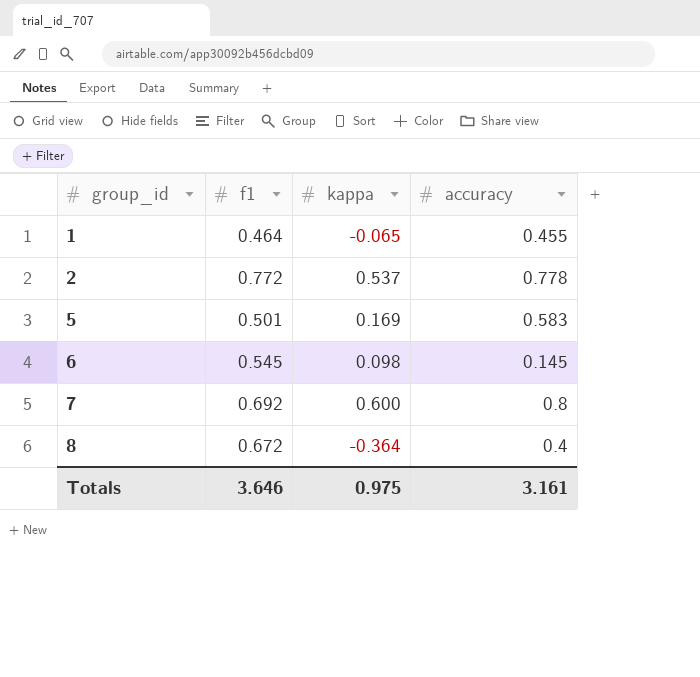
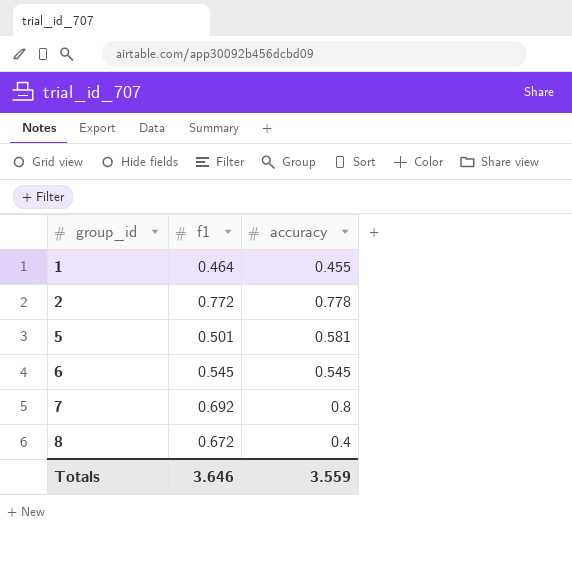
column kappa | position: 3 -> none
5 | accuracy: 0.583 -> 0.581
6 | accuracy: 0.145 -> 0.545
Totals | accuracy: 3.161 -> 3.559

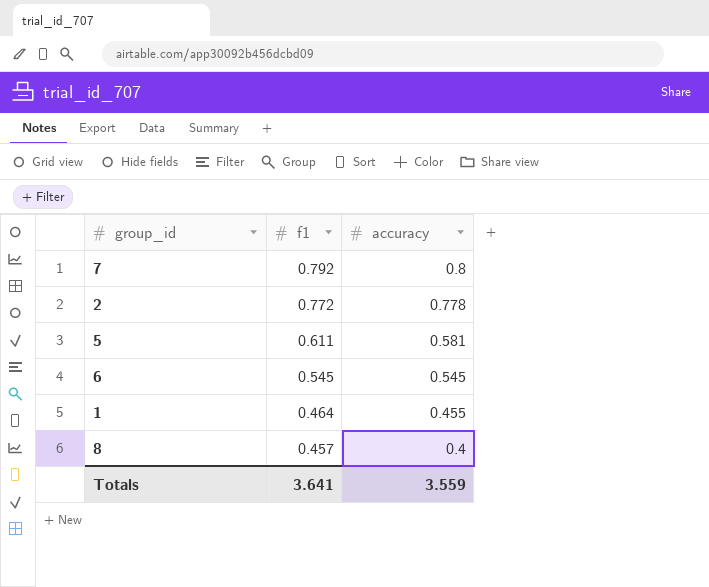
row order: group_id ascending -> f1 descending
7 | f1: 0.692 -> 0.792
5 | f1: 0.501 -> 0.611
8 | f1: 0.672 -> 0.457
Totals | f1: 3.646 -> 3.641

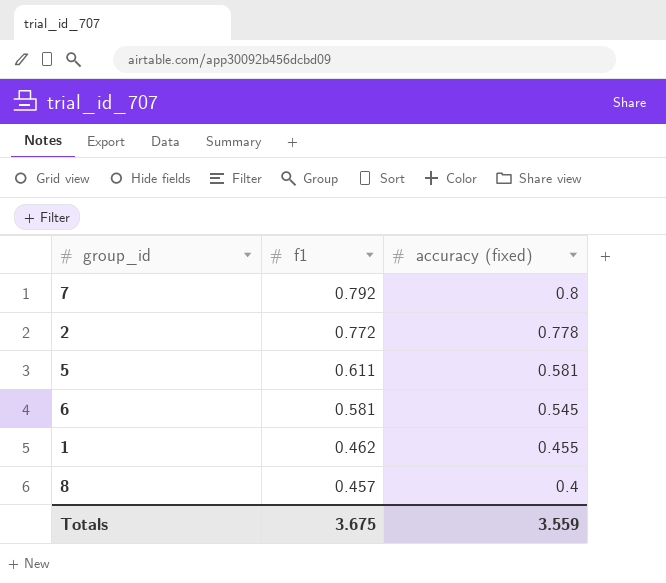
column name: accuracy -> accuracy (fixed)
6 | f1: 0.545 -> 0.581
1 | f1: 0.464 -> 0.462
Totals | f1: 3.641 -> 3.675

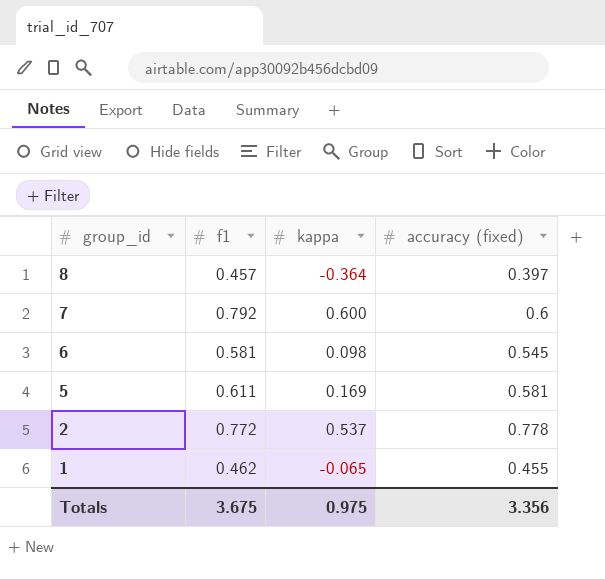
row order: f1 descending -> group_id descending
column kappa | position: none -> 3
8 | accuracy (fixed): 0.4 -> 0.397
7 | accuracy (fixed): 0.8 -> 0.6
Totals | accuracy (fixed): 3.559 -> 3.356

